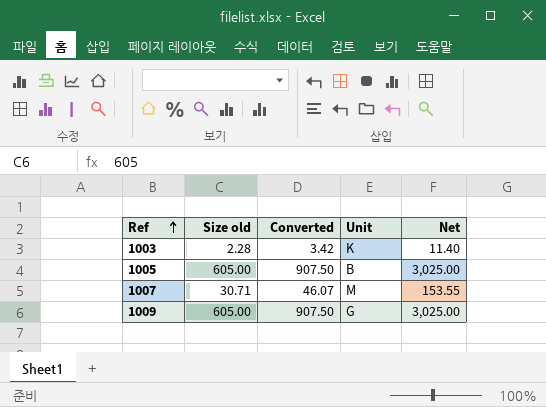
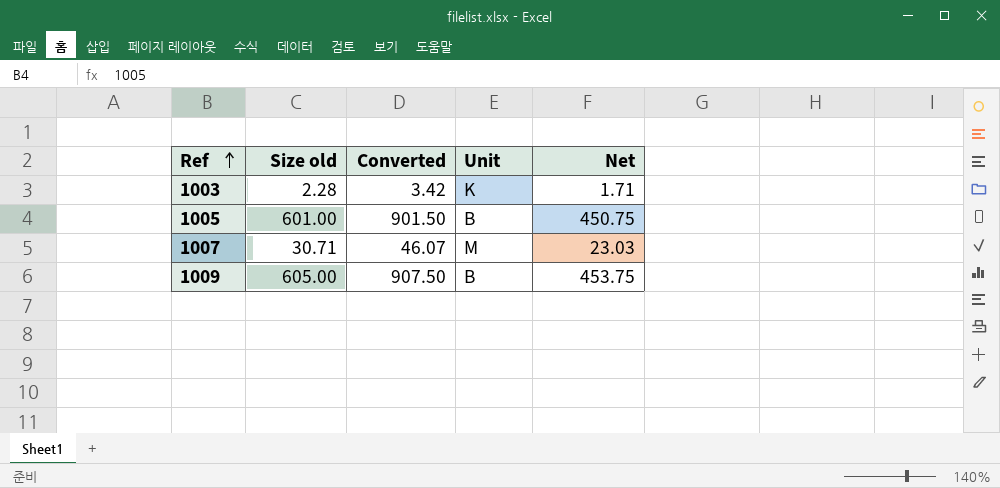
column Net | formula: [Size old] * 5 -> [Size old] * 0.75
1005 | Size old: 605.00 -> 601.00
1005 | Converted: 907.50 -> 901.50
1009 | Unit: G -> B

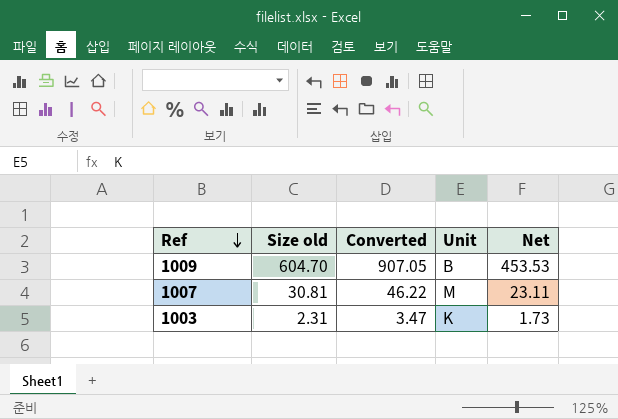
row order: Ref ascending -> Ref descending
row 1005: 601.00 | 901.50 | B | 450.75 -> none
1009 | Size old: 605.00 -> 604.70
1009 | Converted: 907.50 -> 907.05
1009 | Net: 453.75 -> 453.53
1007 | Size old: 30.71 -> 30.81
1007 | Converted: 46.07 -> 46.22
1007 | Net: 23.03 -> 23.11
1003 | Size old: 2.28 -> 2.31
1003 | Converted: 3.42 -> 3.47
1003 | Net: 1.71 -> 1.73

